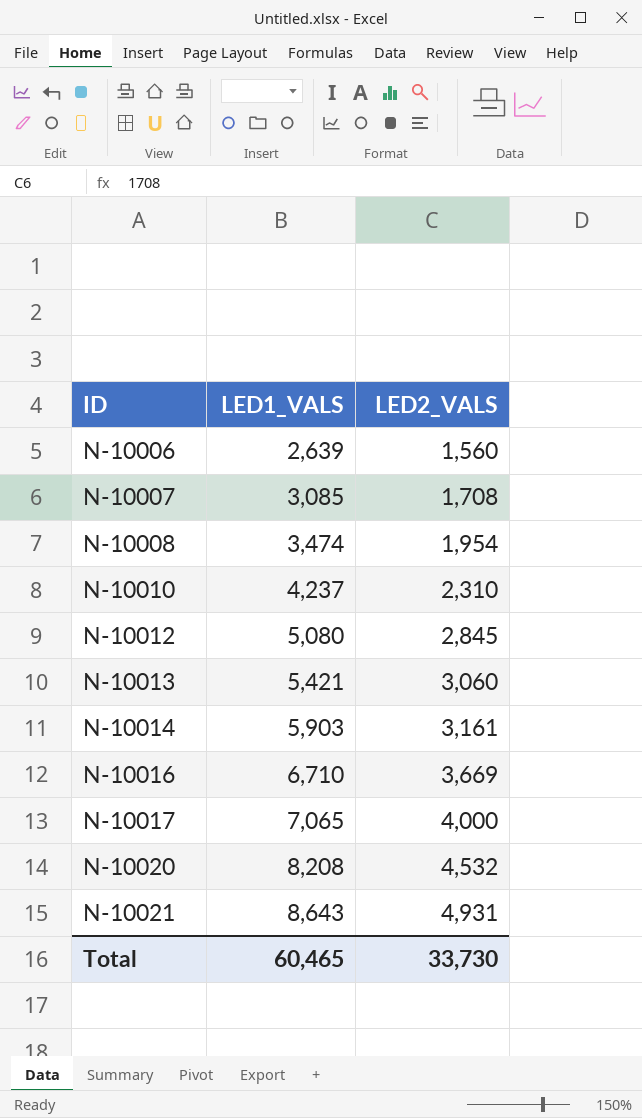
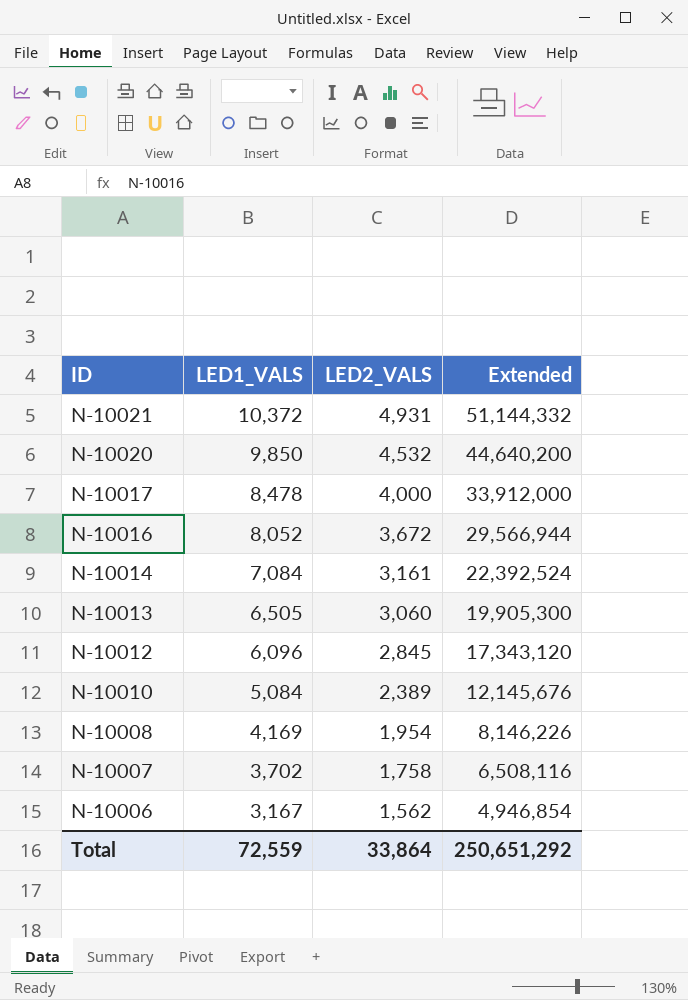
row order: ID ascending -> ID descending
column Extended | formula: none -> [LED1_VALS] * [LED2_VALS]
N-10021 | LED1_VALS: 8,643 -> 10,372
N-10020 | LED1_VALS: 8,208 -> 9,850
N-10017 | LED1_VALS: 7,065 -> 8,478
N-10016 | LED1_VALS: 6,710 -> 8,052
N-10016 | LED2_VALS: 3,669 -> 3,672
N-10014 | LED1_VALS: 5,903 -> 7,084
N-10013 | LED1_VALS: 5,421 -> 6,505
N-10012 | LED1_VALS: 5,080 -> 6,096
N-10010 | LED1_VALS: 4,237 -> 5,084
N-10010 | LED2_VALS: 2,310 -> 2,389
N-10008 | LED1_VALS: 3,474 -> 4,169
N-10007 | LED1_VALS: 3,085 -> 3,702
N-10007 | LED2_VALS: 1,708 -> 1,758
N-10006 | LED1_VALS: 2,639 -> 3,167
N-10006 | LED2_VALS: 1,560 -> 1,562
Total | LED1_VALS: 60,465 -> 72,559
Total | LED2_VALS: 33,730 -> 33,864

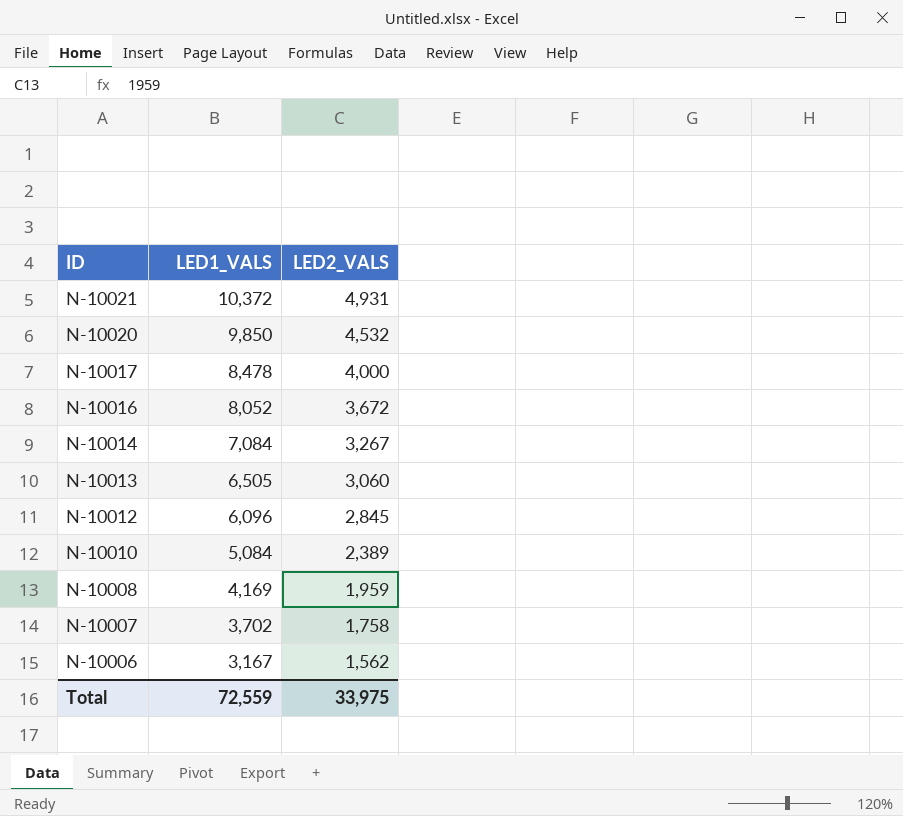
column Extended | formula: [LED1_VALS] * [LED2_VALS] -> none
N-10014 | LED2_VALS: 3,161 -> 3,267
N-10008 | LED2_VALS: 1,954 -> 1,959
Total | LED2_VALS: 33,864 -> 33,975

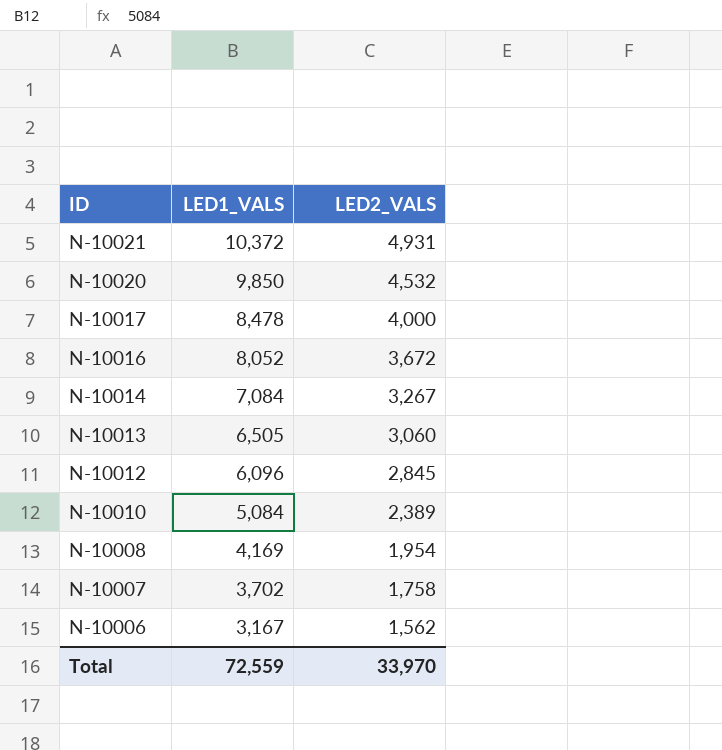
N-10008 | LED2_VALS: 1,959 -> 1,954
Total | LED2_VALS: 33,975 -> 33,970

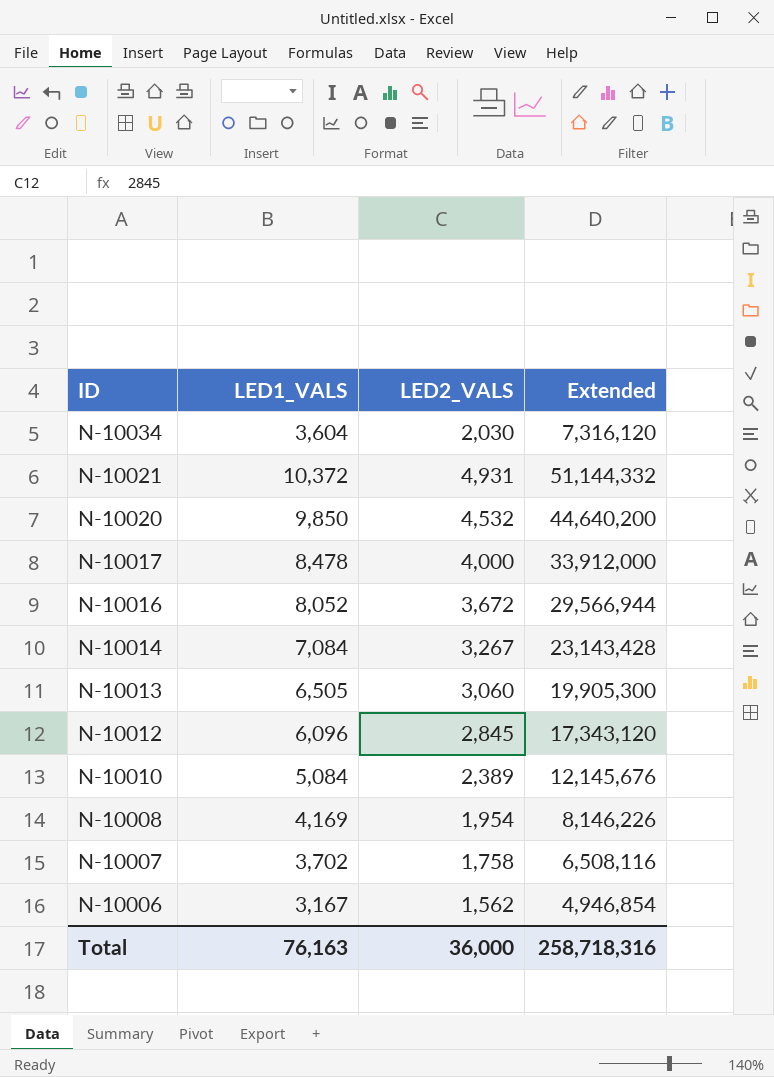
column Extended | formula: none -> [LED1_VALS] * [LED2_VALS]
row N-10034: none -> 3,604 | 2,030 | 7,316,120
Total | LED1_VALS: 72,559 -> 76,163
Total | LED2_VALS: 33,970 -> 36,000

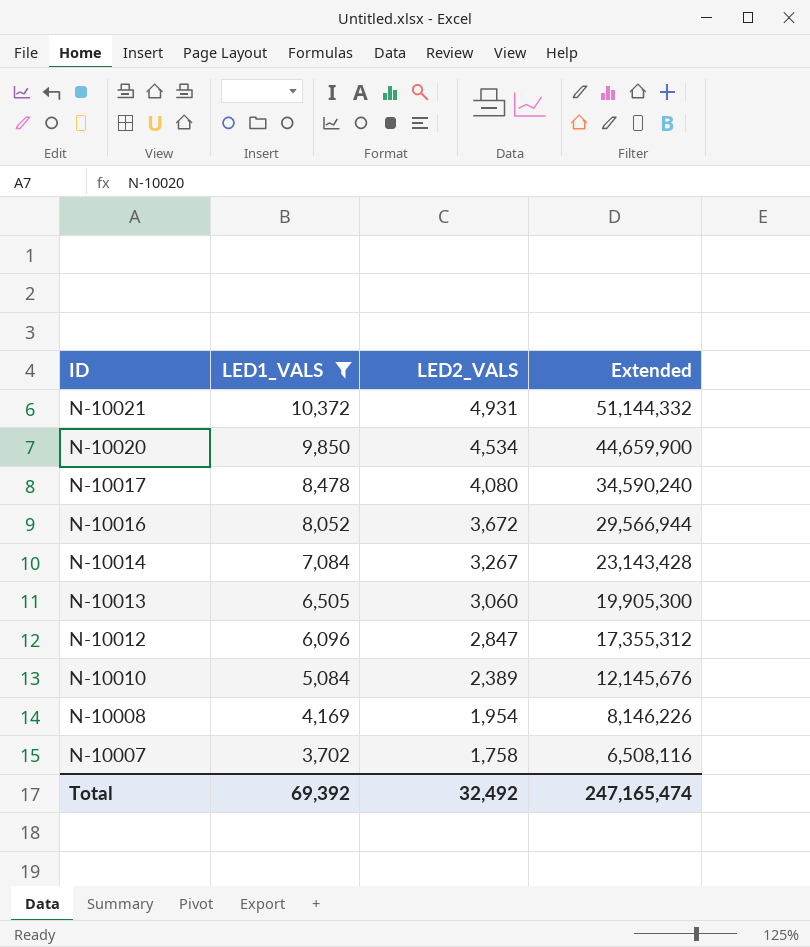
filter: none -> LED1_VALS >= 3,702
N-10020 | LED2_VALS: 4,532 -> 4,534
N-10020 | Extended: 44,640,200 -> 44,659,900
N-10017 | LED2_VALS: 4,000 -> 4,080
N-10017 | Extended: 33,912,000 -> 34,590,240
N-10012 | LED2_VALS: 2,845 -> 2,847
N-10012 | Extended: 17,343,120 -> 17,355,312
Total | LED1_VALS: 76,163 -> 69,392
Total | LED2_VALS: 36,000 -> 32,492
Total | Extended: 258,718,316 -> 247,165,474

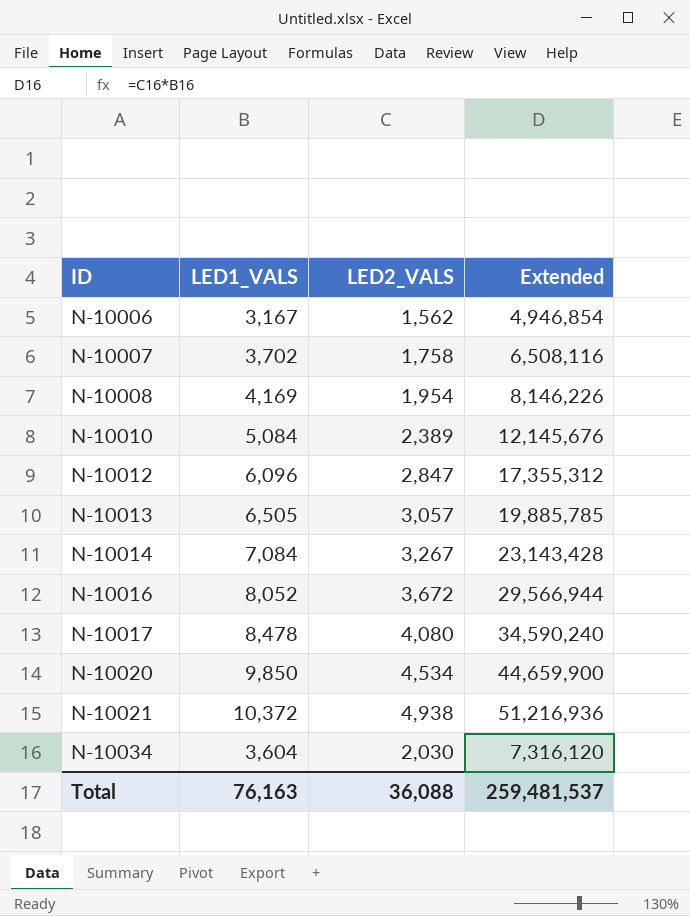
filter: LED1_VALS >= 3,702 -> none
row order: ID descending -> ID ascending
N-10013 | LED2_VALS: 3,060 -> 3,057
N-10013 | Extended: 19,905,300 -> 19,885,785
N-10021 | LED2_VALS: 4,931 -> 4,938
N-10021 | Extended: 51,144,332 -> 51,216,936
Total | LED1_VALS: 69,392 -> 76,163
Total | LED2_VALS: 32,492 -> 36,088
Total | Extended: 247,165,474 -> 259,481,537

